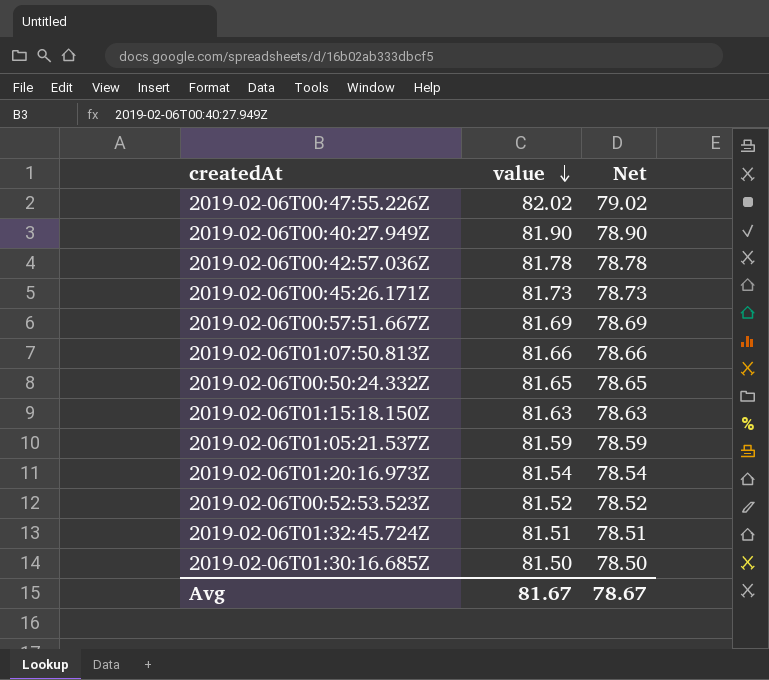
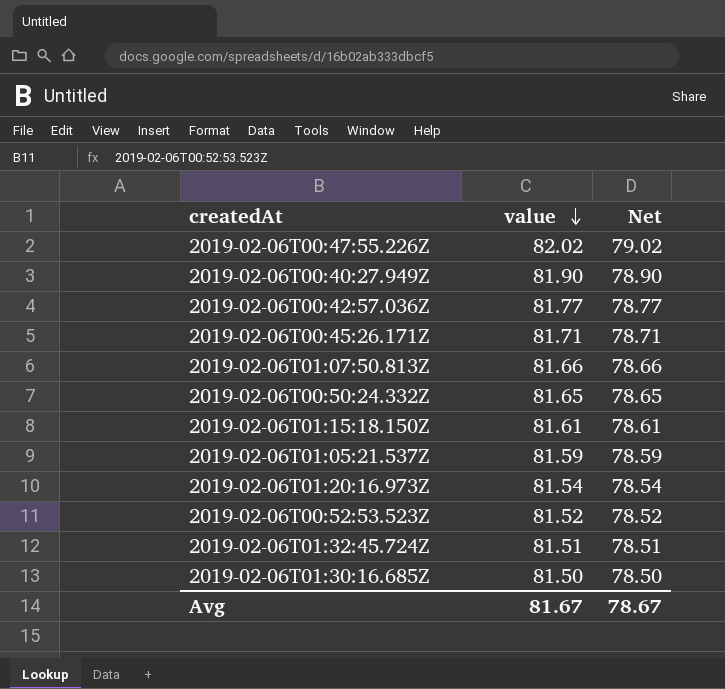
row 2019-02-06T00:57:51.667Z: 81.69 | 78.69 -> none
2019-02-06T00:42:57.036Z | value: 81.78 -> 81.77
2019-02-06T00:42:57.036Z | Net: 78.78 -> 78.77
2019-02-06T00:45:26.171Z | value: 81.73 -> 81.71
2019-02-06T00:45:26.171Z | Net: 78.73 -> 78.71
2019-02-06T01:15:18.150Z | value: 81.63 -> 81.61
2019-02-06T01:15:18.150Z | Net: 78.63 -> 78.61

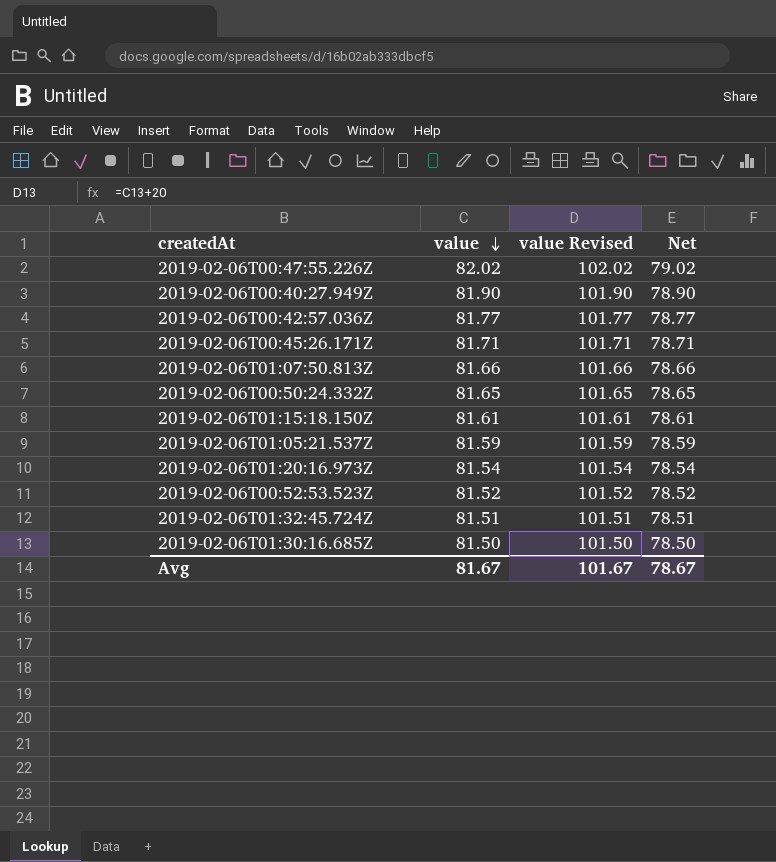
column value Revised | formula: none -> [value] + 20

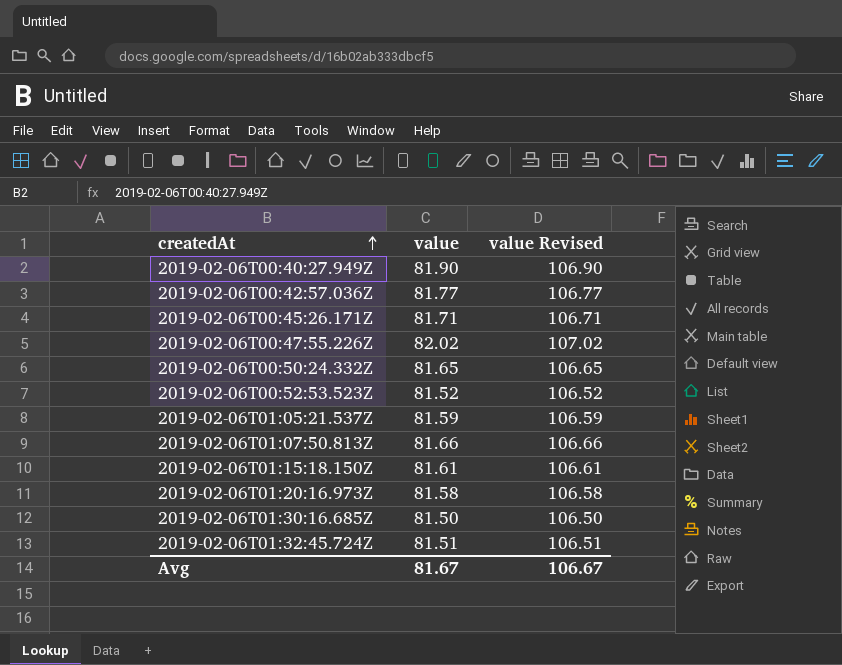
row order: value descending -> createdAt ascending
column Net | formula: [value] - 3 -> none
column value Revised | formula: [value] + 20 -> [value] + 25
2019-02-06T01:20:16.973Z | value: 81.54 -> 81.58
Avg | value Revised: 101.67 -> 106.67

